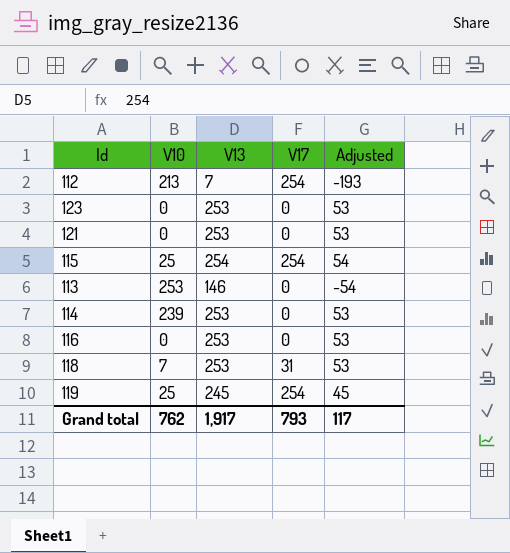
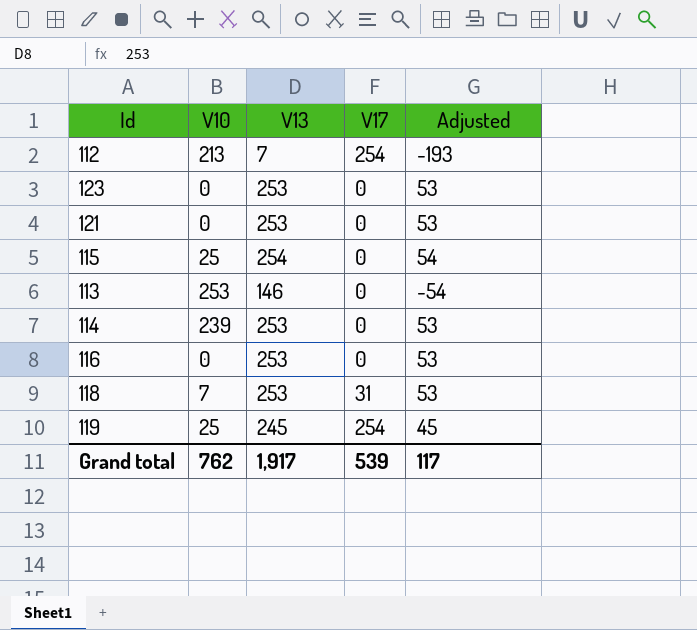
115 | V17: 254 -> 0
Grand total | V17: 793 -> 539

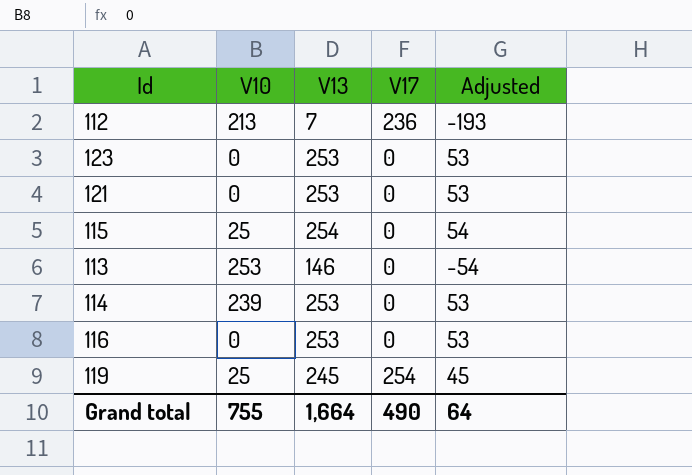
row 118: 7 | 253 | 31 | 53 -> none
112 | V17: 254 -> 236
Grand total | V10: 762 -> 755
Grand total | V13: 1,917 -> 1,664
Grand total | V17: 539 -> 490
Grand total | Adjusted: 117 -> 64

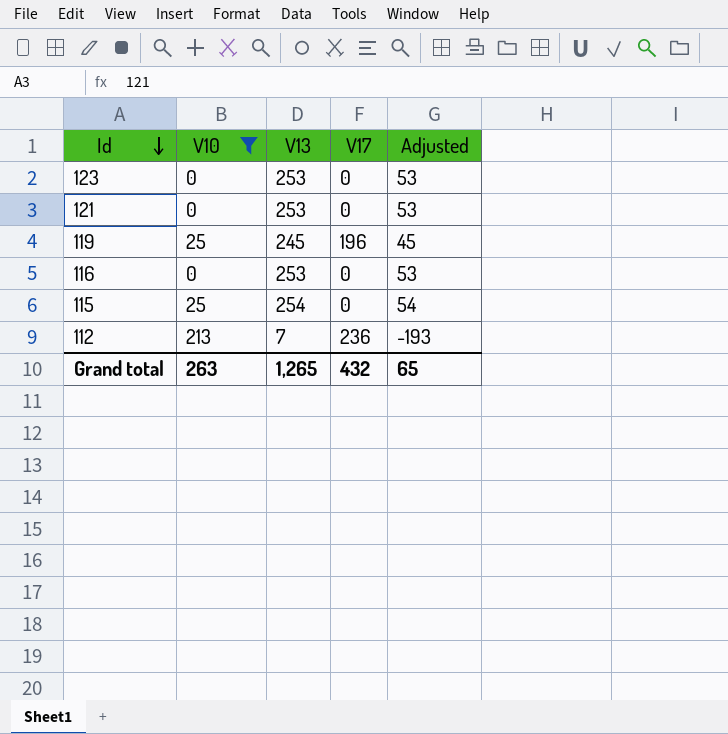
filter: none -> V10 <= 213
row order: none -> Id descending
119 | V17: 254 -> 196
Grand total | V10: 755 -> 263
Grand total | V13: 1,664 -> 1,265
Grand total | V17: 490 -> 432
Grand total | Adjusted: 64 -> 65

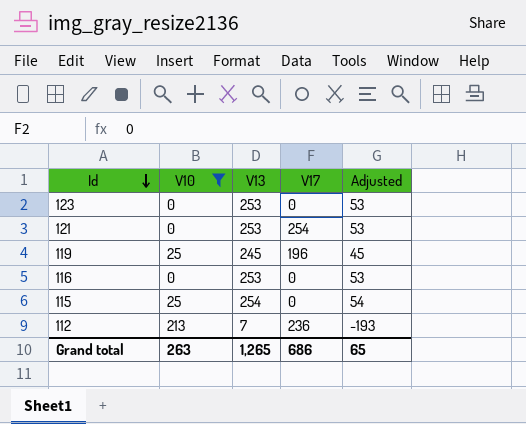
121 | V17: 0 -> 254
Grand total | V17: 432 -> 686

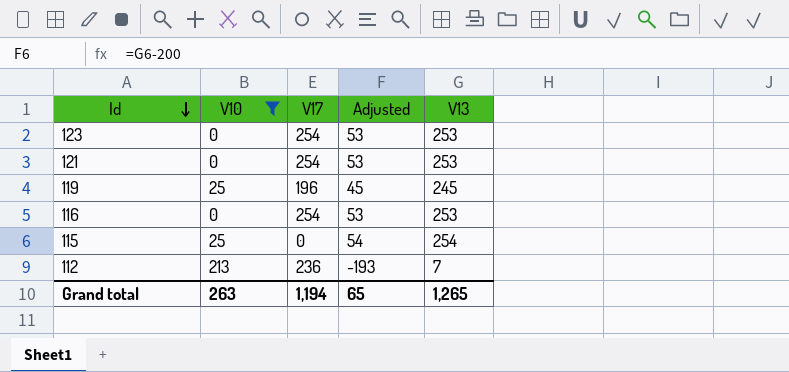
column V13 | position: 3 -> 5
123 | V17: 0 -> 254
116 | V17: 0 -> 254
Grand total | V17: 686 -> 1,194

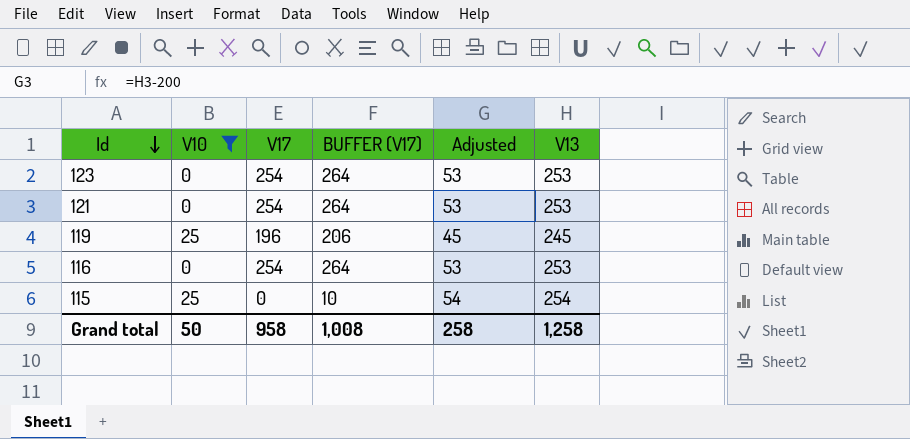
column BUFFER (V17) | formula: none -> [V17] + 10
row 112: 213 | 236 | -193 | 7 -> none
Grand total | V10: 263 -> 50
Grand total | V17: 1,194 -> 958
Grand total | Adjusted: 65 -> 258
Grand total | V13: 1,265 -> 1,258

